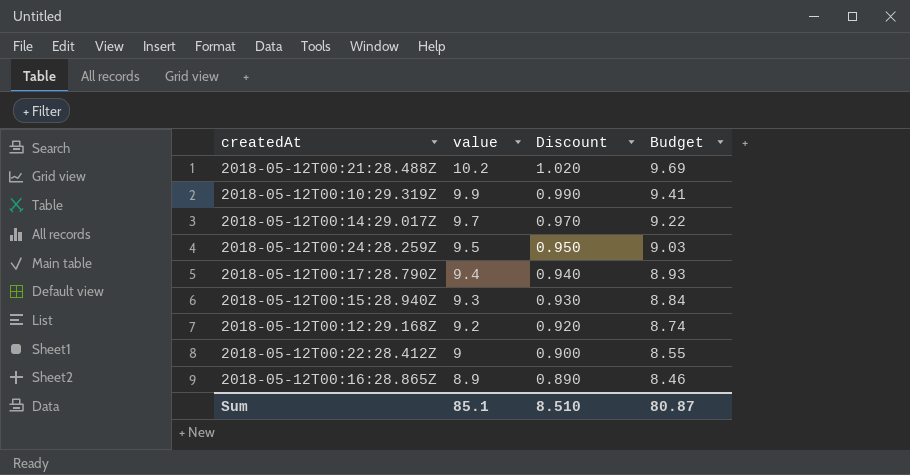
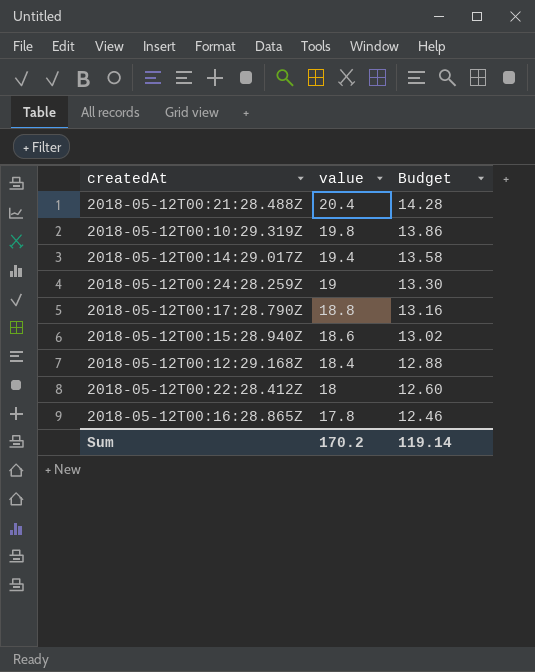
column Discount | formula: [value] * 0.1 -> none
column Budget | formula: [value] * 0.95 -> [value] * 0.7
2018-05-12T00:21:28.488Z | value: 10.2 -> 20.4
2018-05-12T00:10:29.319Z | value: 9.9 -> 19.8
2018-05-12T00:14:29.017Z | value: 9.7 -> 19.4
2018-05-12T00:24:28.259Z | value: 9.5 -> 19
2018-05-12T00:17:28.790Z | value: 9.4 -> 18.8
2018-05-12T00:15:28.940Z | value: 9.3 -> 18.6
2018-05-12T00:12:29.168Z | value: 9.2 -> 18.4
2018-05-12T00:22:28.412Z | value: 9 -> 18
2018-05-12T00:16:28.865Z | value: 8.9 -> 17.8
Sum | value: 85.1 -> 170.2
Sum | Budget: 80.87 -> 119.14

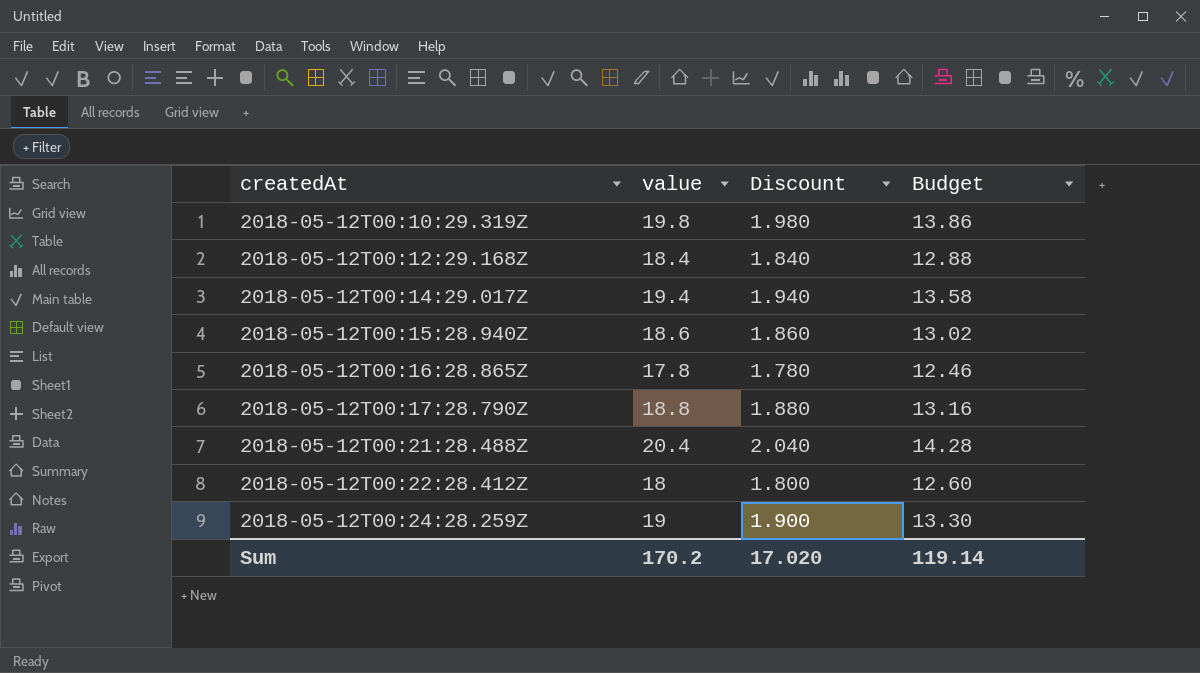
row order: value descending -> createdAt ascending
column Discount | formula: none -> [value] * 0.1

